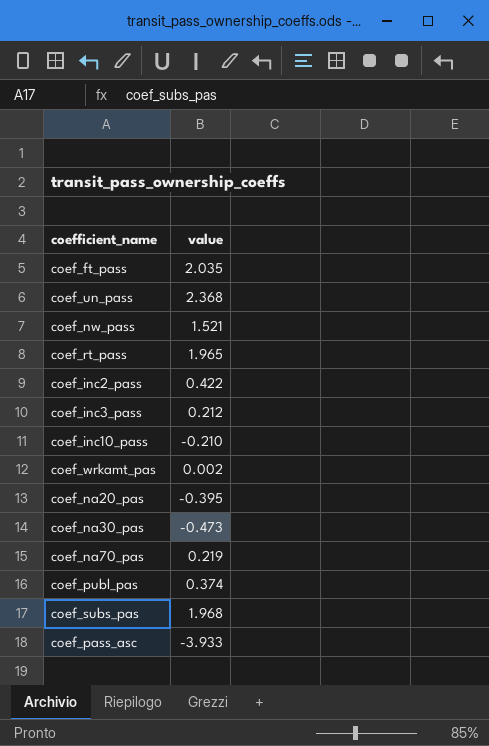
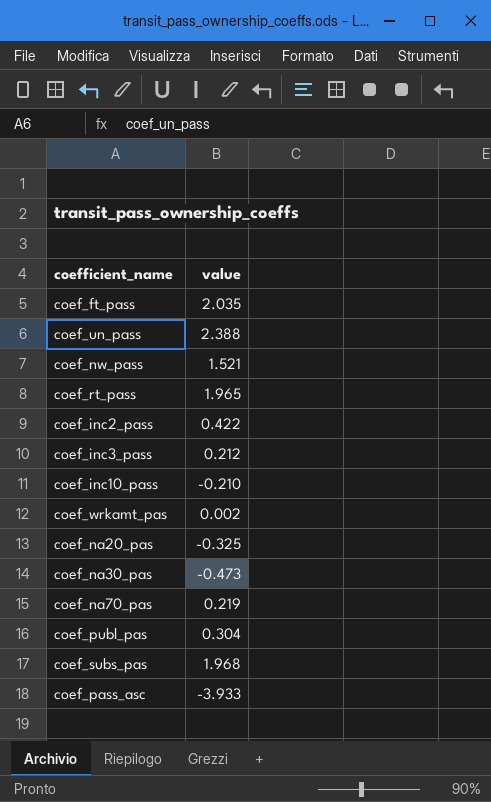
coef_un_pass | value: 2.368 -> 2.388
coef_na20_pas | value: -0.395 -> -0.325
coef_publ_pas | value: 0.374 -> 0.304

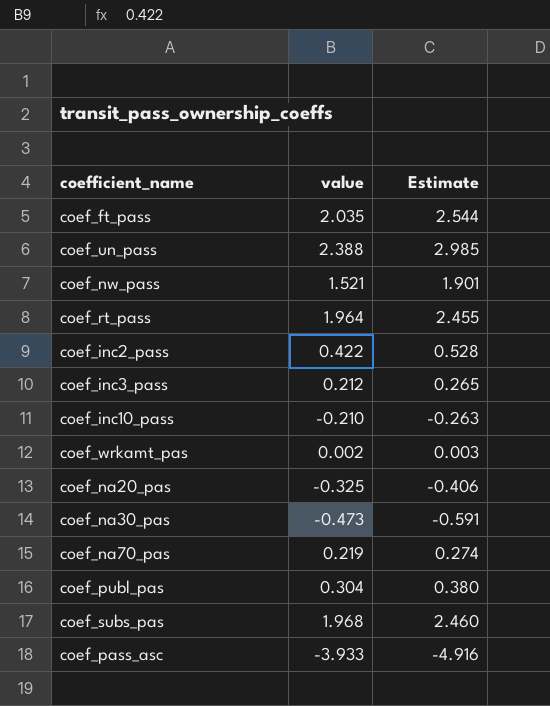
column Estimate | formula: none -> [value] * 1.25
coef_rt_pass | value: 1.965 -> 1.964

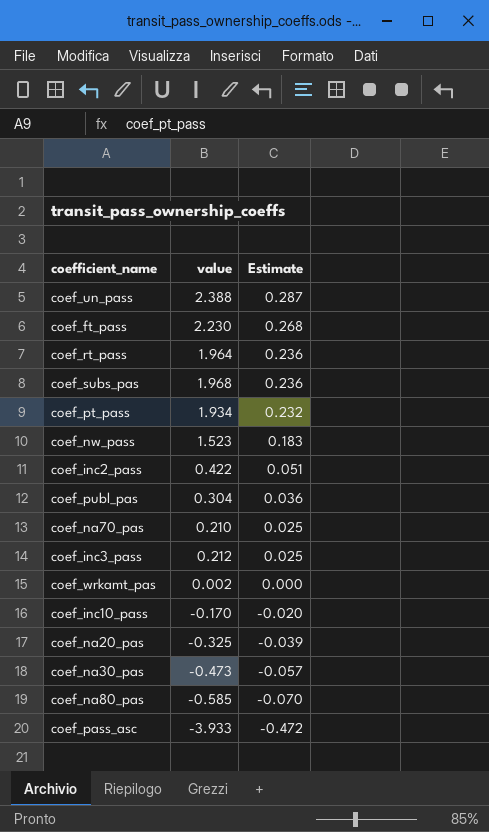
row order: none -> Estimate descending
column Estimate | formula: [value] * 1.25 -> [value] * 0.12
coef_ft_pass | value: 2.035 -> 2.230
row coef_pt_pass: none -> 1.934 | 0.232
coef_nw_pass | value: 1.521 -> 1.523
coef_na70_pas | value: 0.219 -> 0.210
coef_inc10_pass | value: -0.210 -> -0.170
row coef_na80_pas: none -> -0.585 | -0.070

